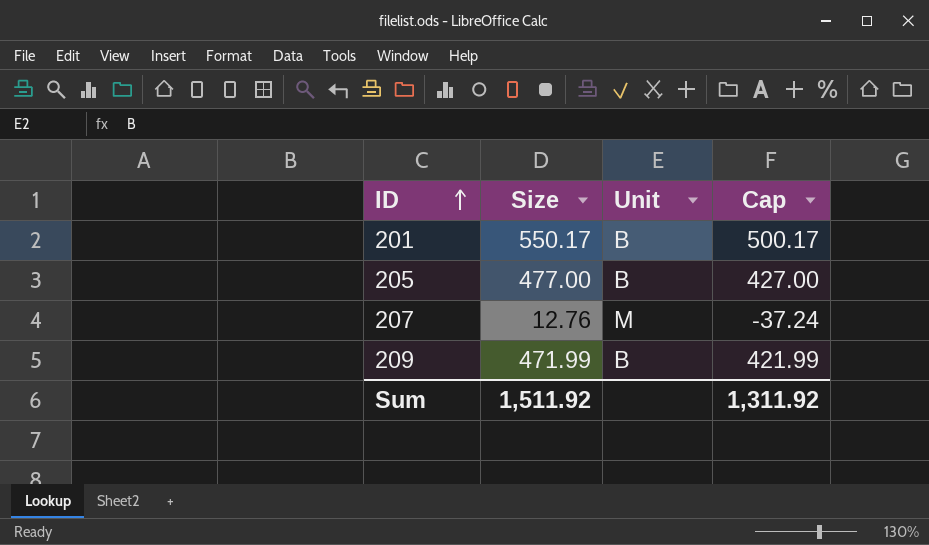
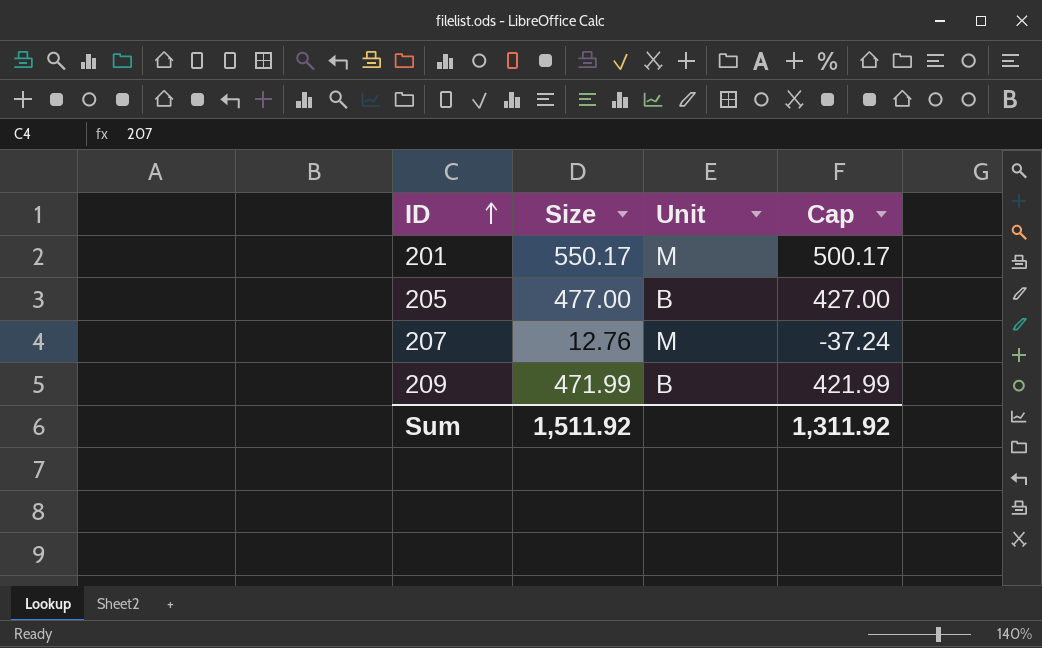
201 | Unit: B -> M

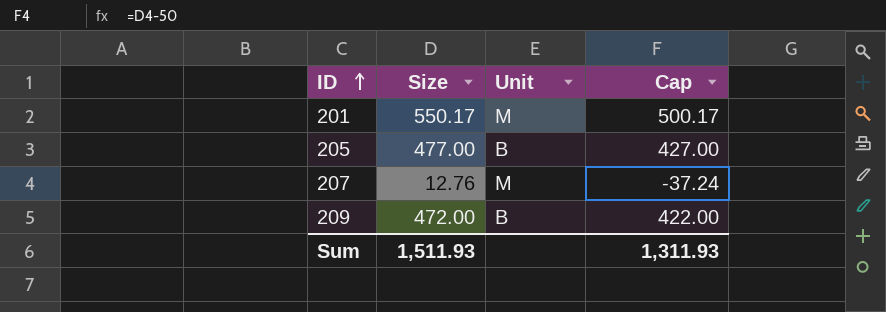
209 | Size: 471.99 -> 472.00
209 | Cap: 421.99 -> 422.00
Sum | Size: 1,511.92 -> 1,511.93
Sum | Cap: 1,311.92 -> 1,311.93

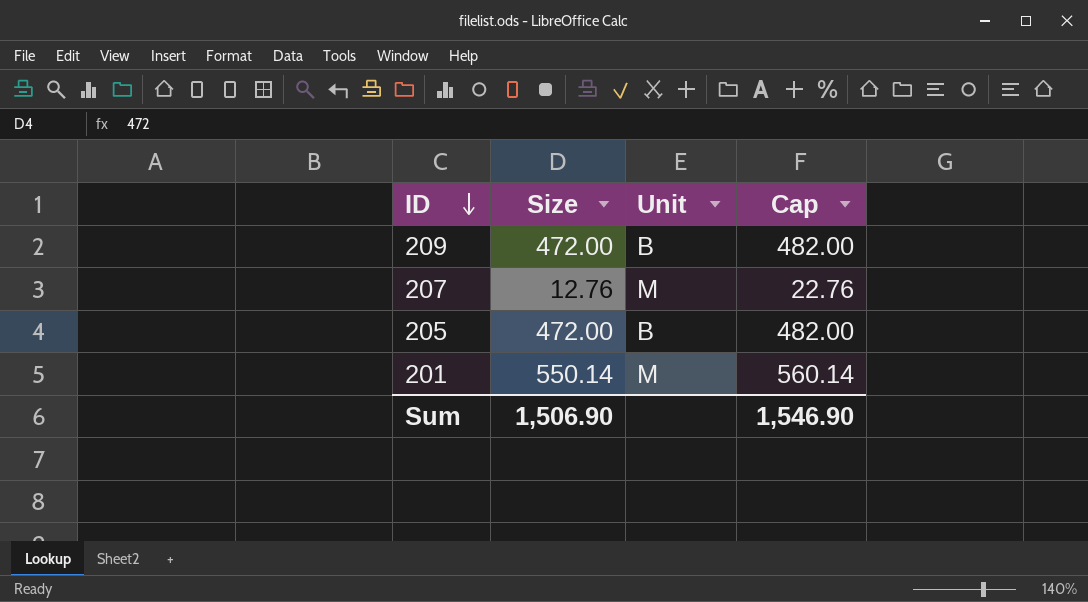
row order: ID ascending -> ID descending
column Cap | formula: [Size] - 50 -> [Size] + 10
205 | Size: 477.00 -> 472.00
201 | Size: 550.17 -> 550.14
Sum | Size: 1,511.93 -> 1,506.90
Sum | Cap: 1,311.93 -> 1,546.90

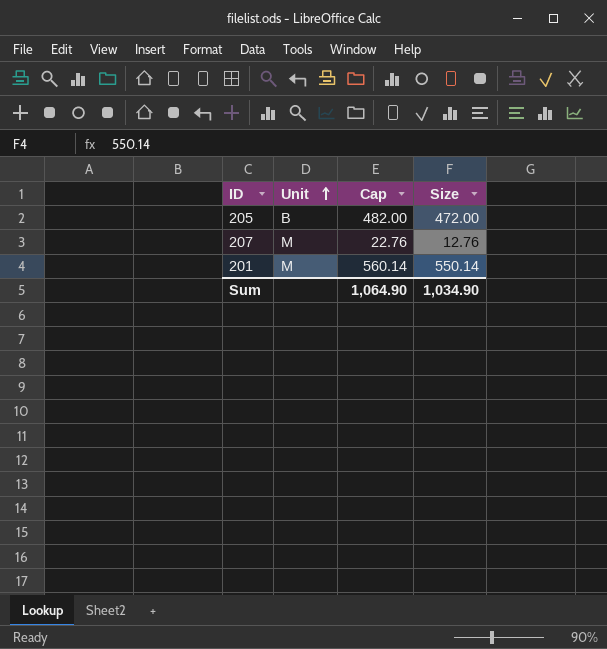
row order: ID descending -> Unit ascending
column Size | position: 2 -> 4
row 209: 472.00 | B | 482.00 -> none
Sum | Cap: 1,546.90 -> 1,064.90
Sum | Size: 1,506.90 -> 1,034.90

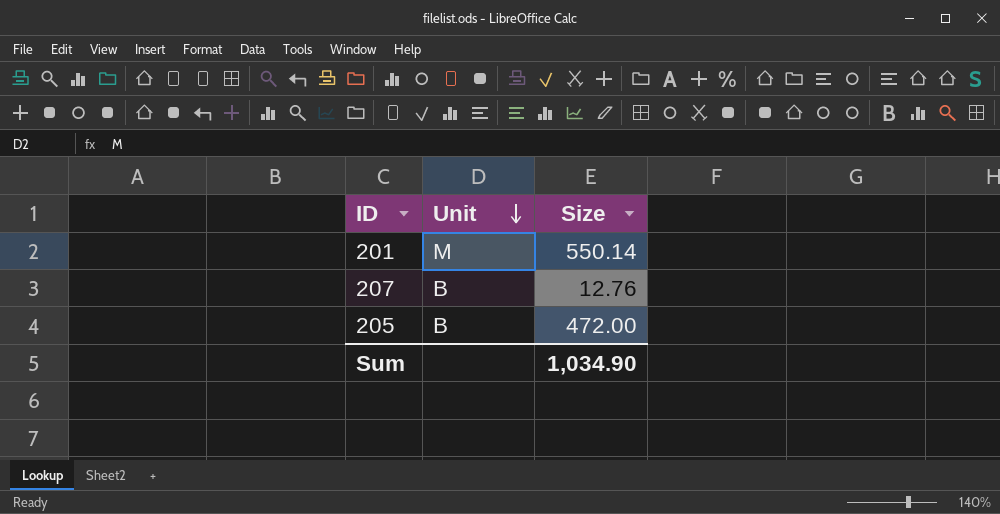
row order: Unit ascending -> Unit descending
column Cap | formula: [Size] + 10 -> none
207 | Unit: M -> B

